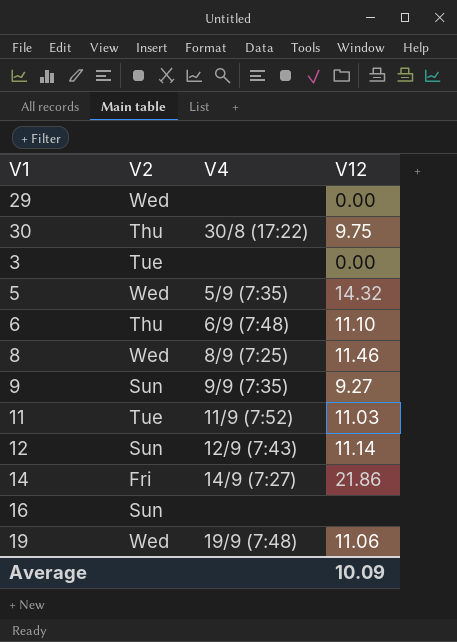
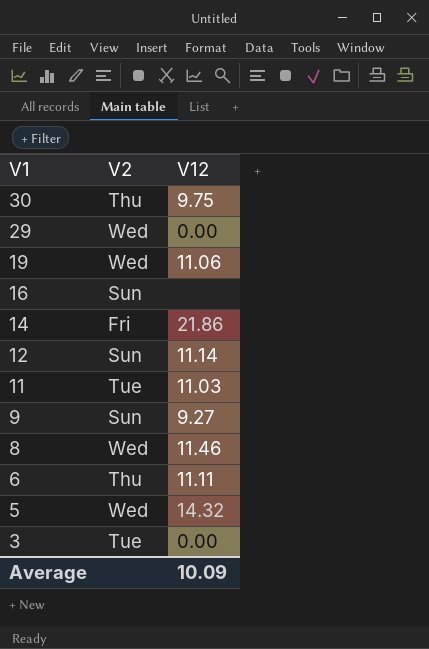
row order: none -> V1 descending
column V4 | position: 3 -> none
6 | V12: 11.10 -> 11.11

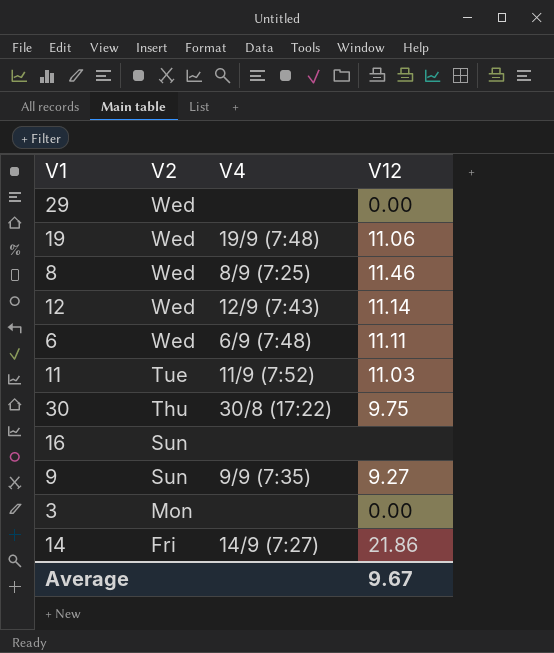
row order: V1 descending -> V2 descending
column V4 | position: none -> 3
row 5: Wed | 14.32 -> none
12 | V2: Sun -> Wed
6 | V2: Thu -> Wed
3 | V2: Tue -> Mon
Average | V12: 10.09 -> 9.67

